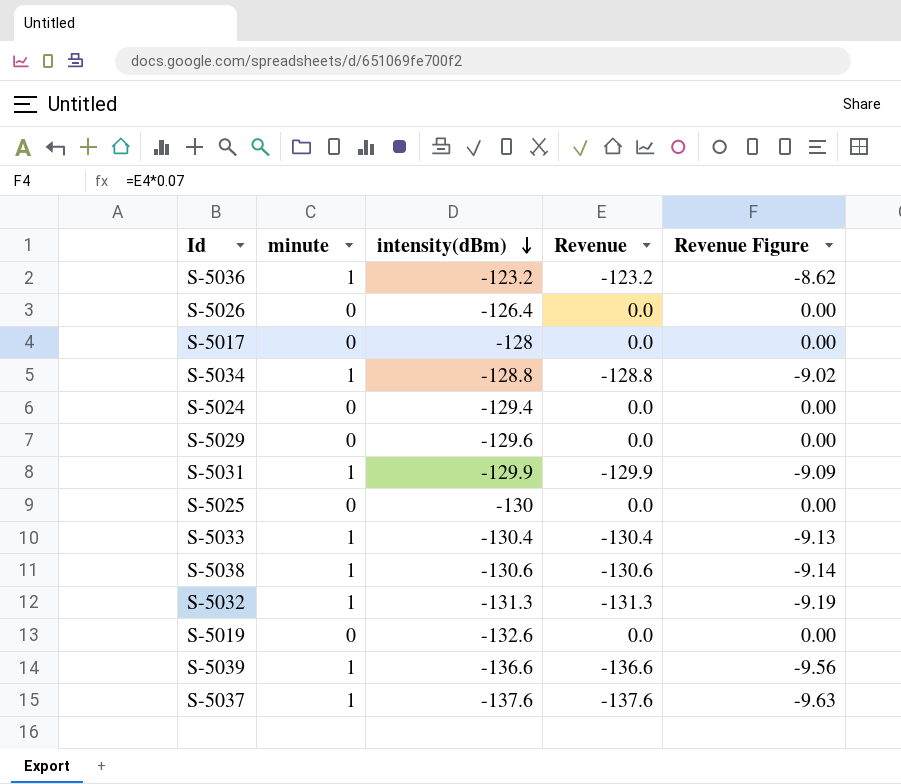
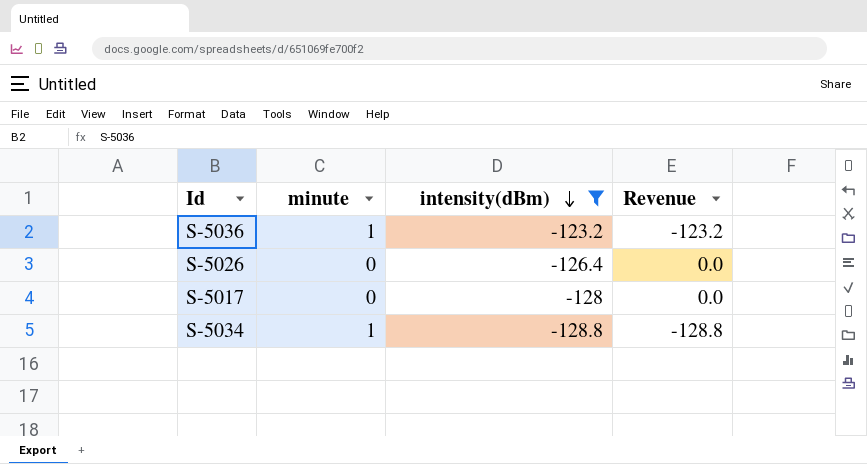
filter: none -> intensity(dBm) >= -128.8
column Revenue Figure | formula: [Revenue] * 0.07 -> none

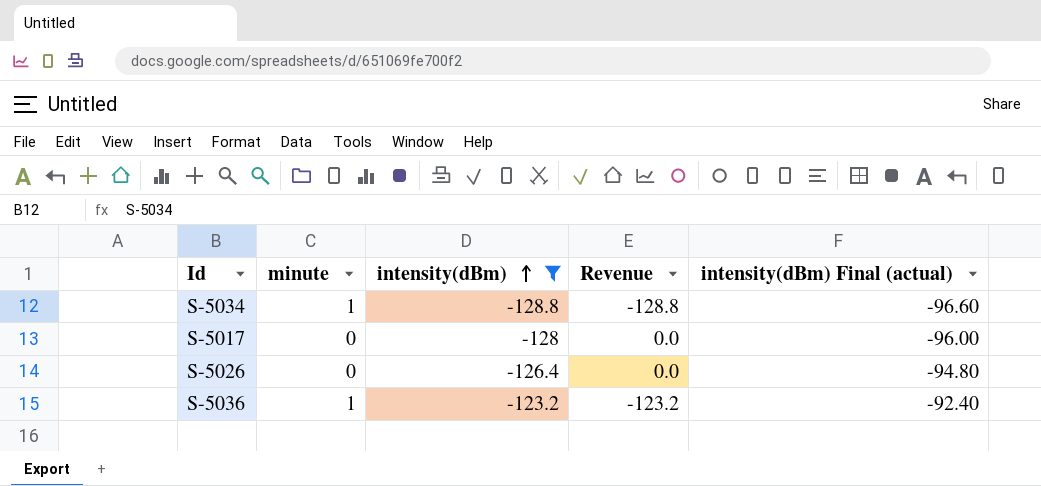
row order: intensity(dBm) descending -> intensity(dBm) ascending
column intensity(dBm) Final (actual) | formula: none -> [intensity(dBm)] * 0.75

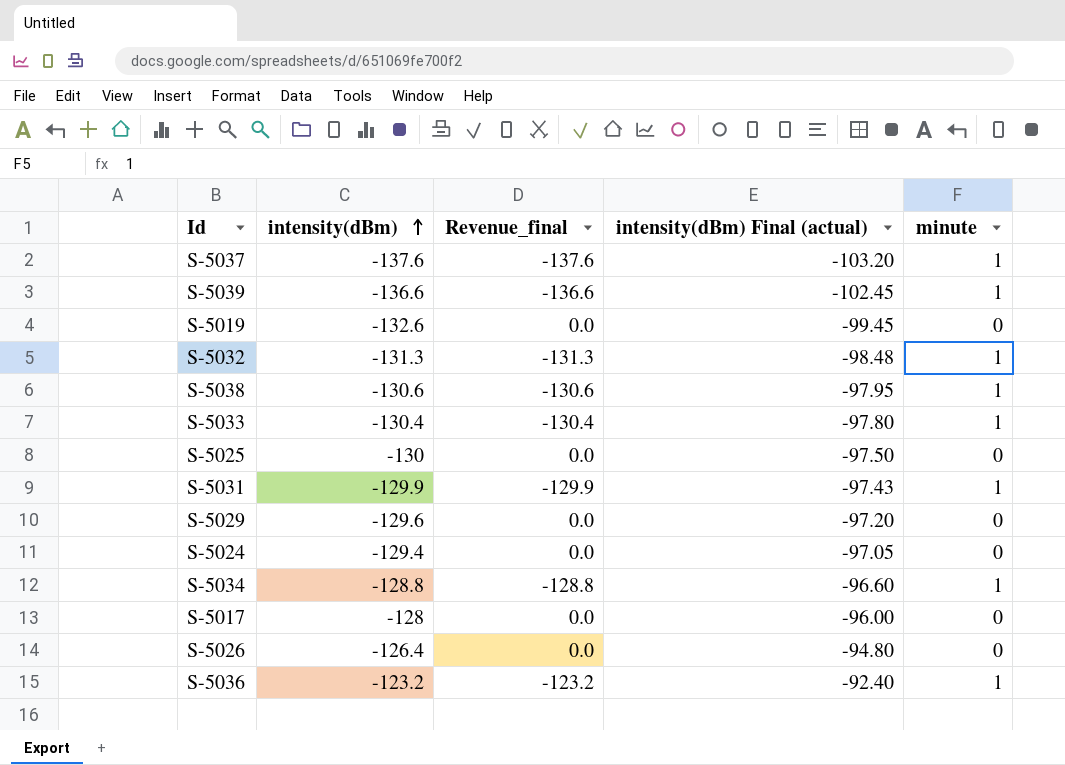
filter: intensity(dBm) >= -128.8 -> none
column name: Revenue -> Revenue_final
column minute | position: 2 -> 5

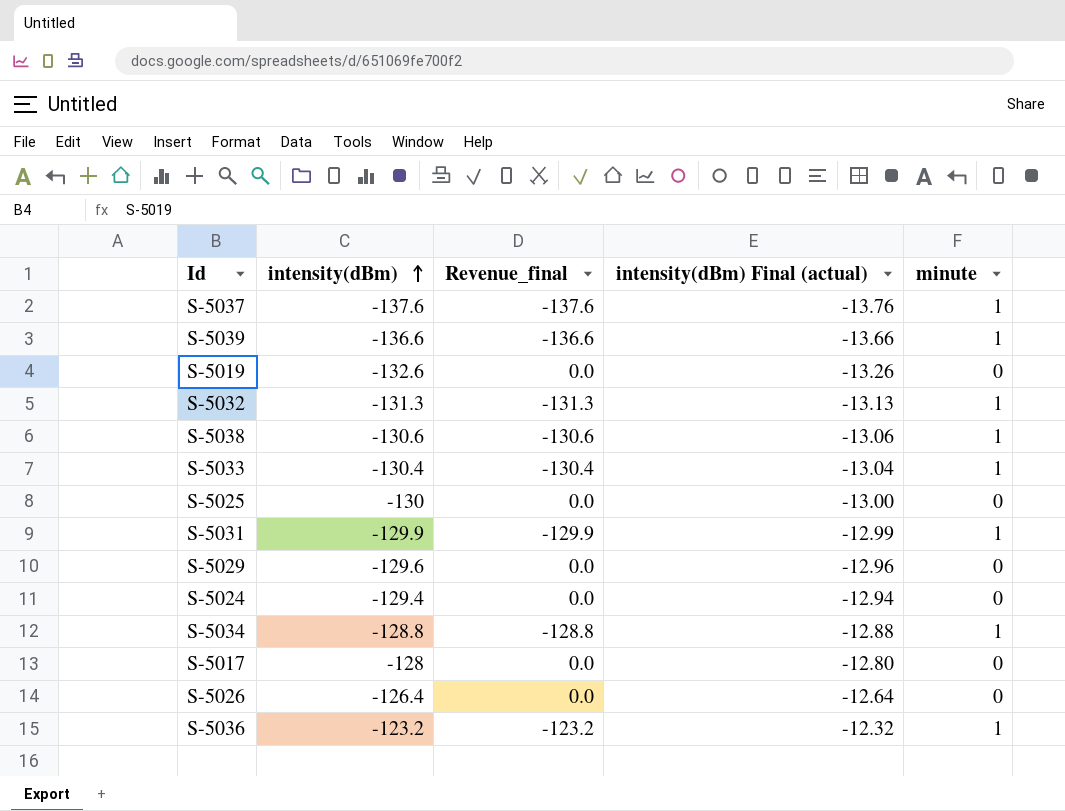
column intensity(dBm) Final (actual) | formula: [intensity(dBm)] * 0.75 -> [intensity(dBm)] * 0.1

